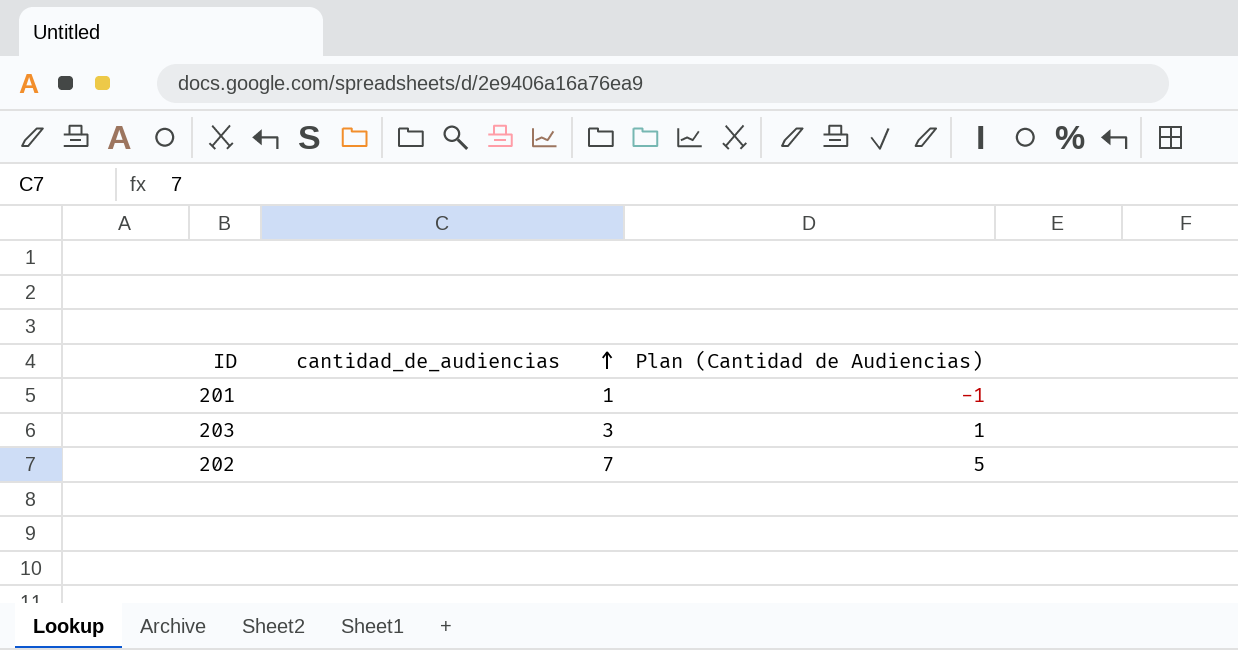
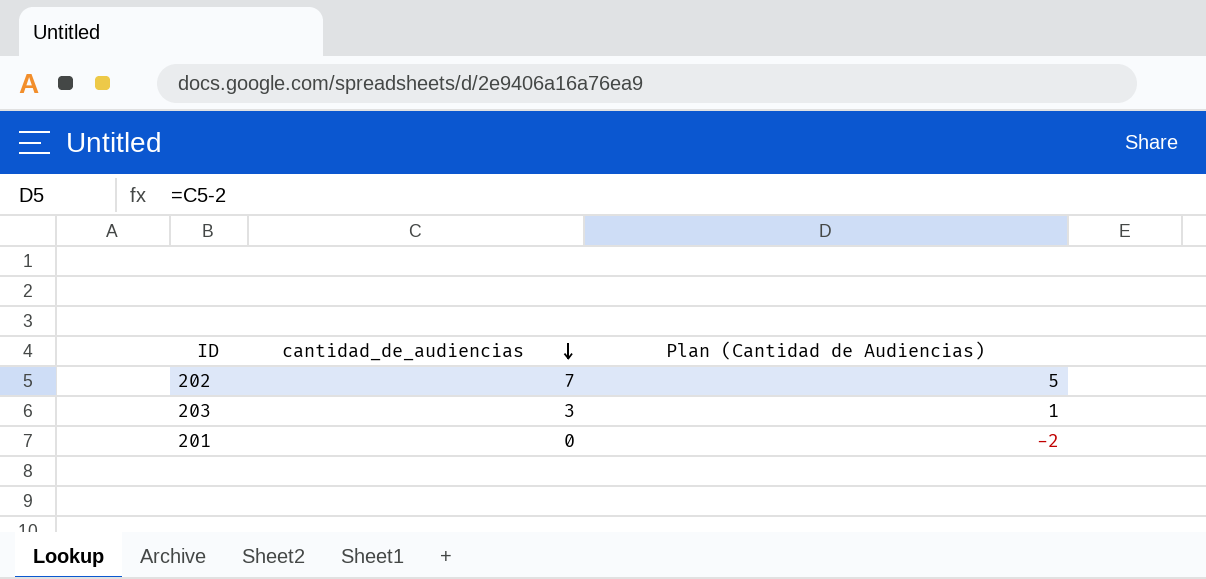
row order: cantidad_de_audiencias ascending -> cantidad_de_audiencias descending
201 | cantidad_de_audiencias: 1 -> 0
201 | Plan (Cantidad de Audiencias): -1 -> -2

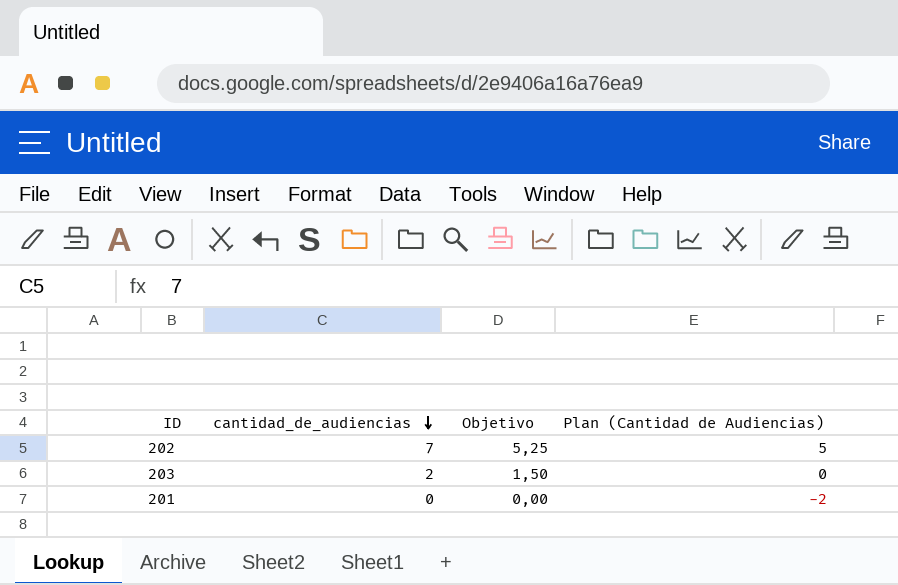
column Objetivo | formula: none -> [cantidad_de_audiencias] * 0,75
203 | cantidad_de_audiencias: 3 -> 2
203 | Plan (Cantidad de Audiencias): 1 -> 0

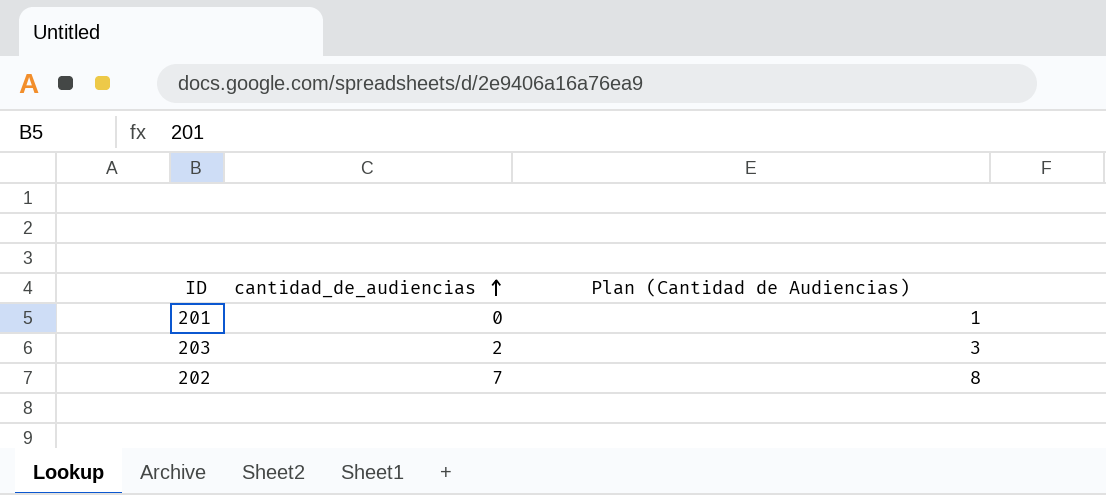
row order: cantidad_de_audiencias descending -> cantidad_de_audiencias ascending
column Objetivo | formula: [cantidad_de_audiencias] * 0,75 -> none
column Plan (Cantidad de Audiencias) | formula: [cantidad_de_audiencias] - 2 -> [cantidad_de_audiencias] + 1

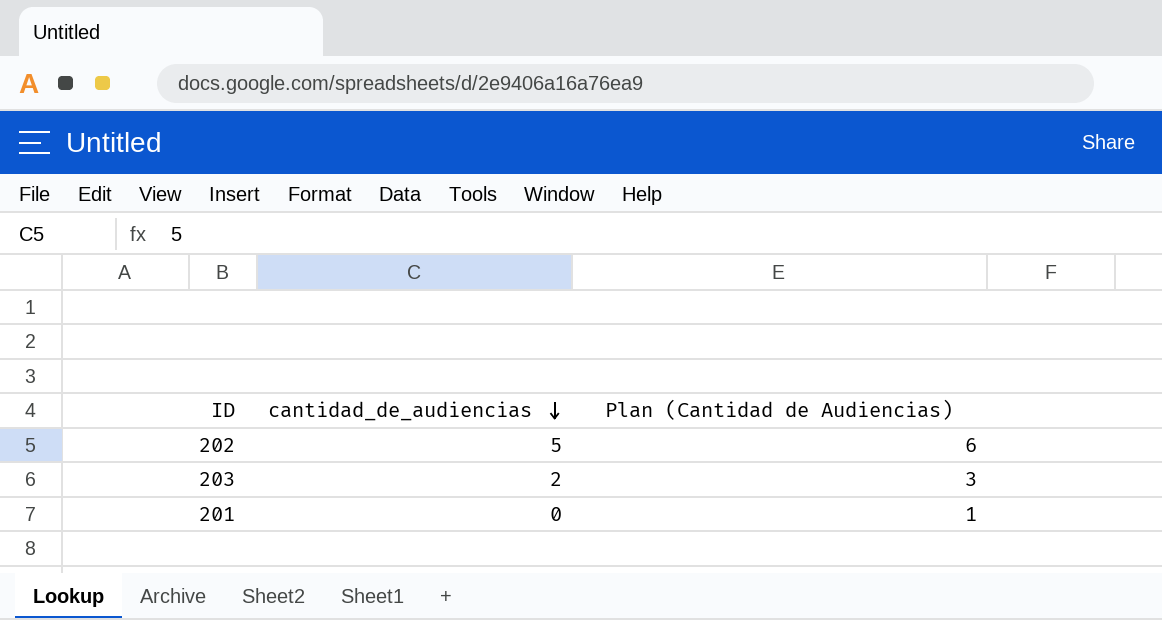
row order: cantidad_de_audiencias ascending -> cantidad_de_audiencias descending
202 | cantidad_de_audiencias: 7 -> 5
202 | Plan (Cantidad de Audiencias): 8 -> 6

